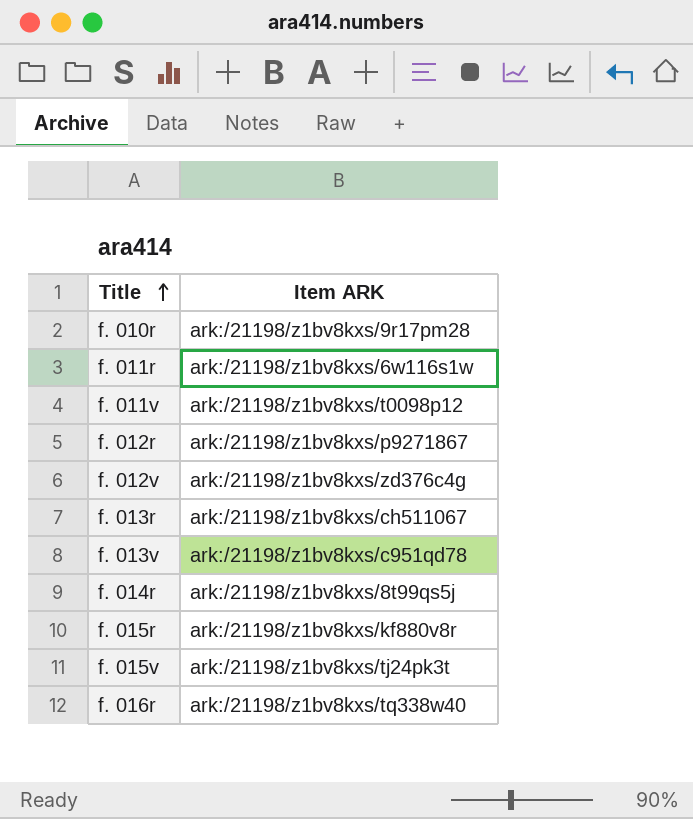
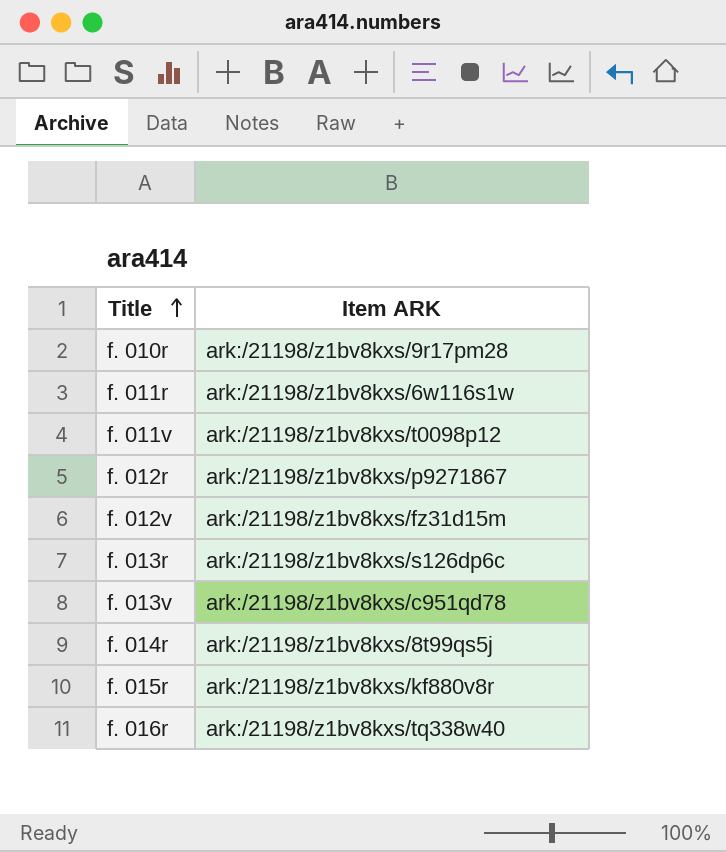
row f. 015v: ark:/21198/z1bv8kxs/tj24pk3t -> none
f. 012v | Item ARK: ark:/21198/z1bv8kxs/zd376c4g -> ark:/21198/z1bv8kxs/fz31d15m
f. 013r | Item ARK: ark:/21198/z1bv8kxs/ch511067 -> ark:/21198/z1bv8kxs/s126dp6c

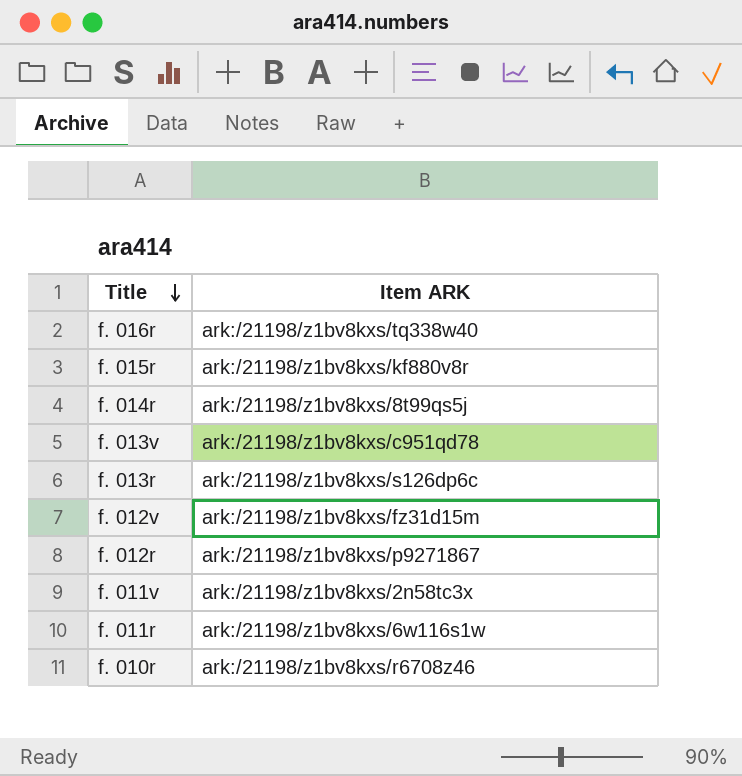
row order: Title ascending -> Title descending
f. 011v | Item ARK: ark:/21198/z1bv8kxs/t0098p12 -> ark:/21198/z1bv8kxs/2n58tc3x
f. 010r | Item ARK: ark:/21198/z1bv8kxs/9r17pm28 -> ark:/21198/z1bv8kxs/r6708z46

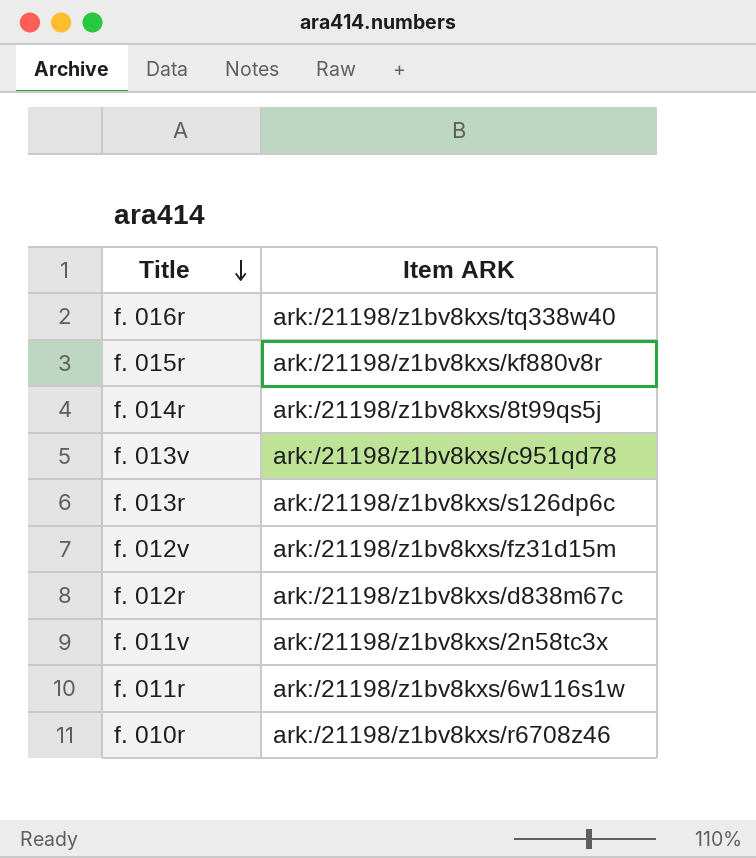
f. 012r | Item ARK: ark:/21198/z1bv8kxs/p9271867 -> ark:/21198/z1bv8kxs/d838m67c

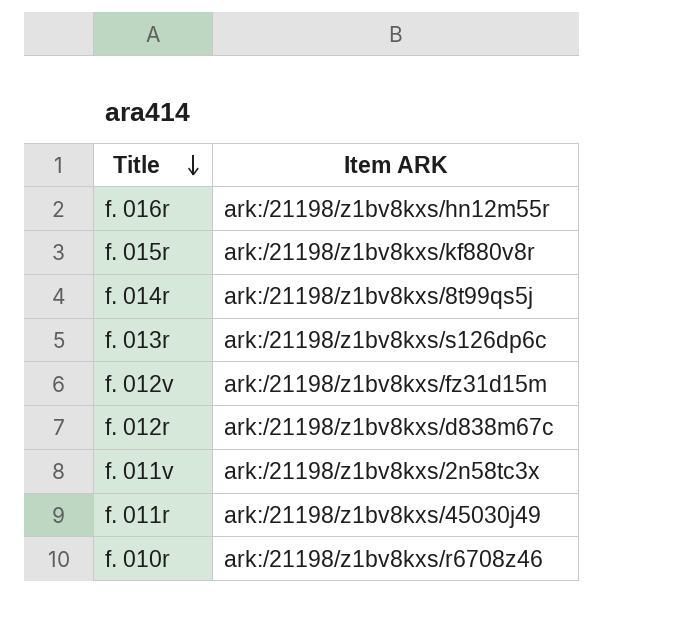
row f. 013v: ark:/21198/z1bv8kxs/c951qd78 -> none
f. 016r | Item ARK: ark:/21198/z1bv8kxs/tq338w40 -> ark:/21198/z1bv8kxs/hn12m55r
f. 011r | Item ARK: ark:/21198/z1bv8kxs/6w116s1w -> ark:/21198/z1bv8kxs/45030j49

